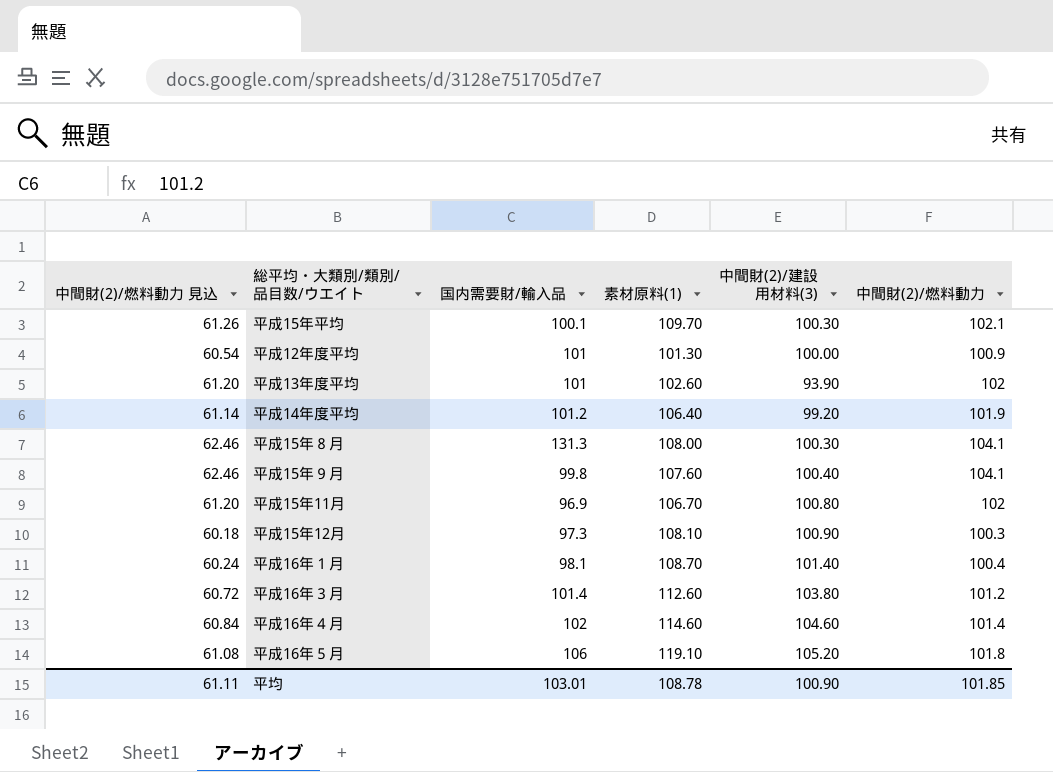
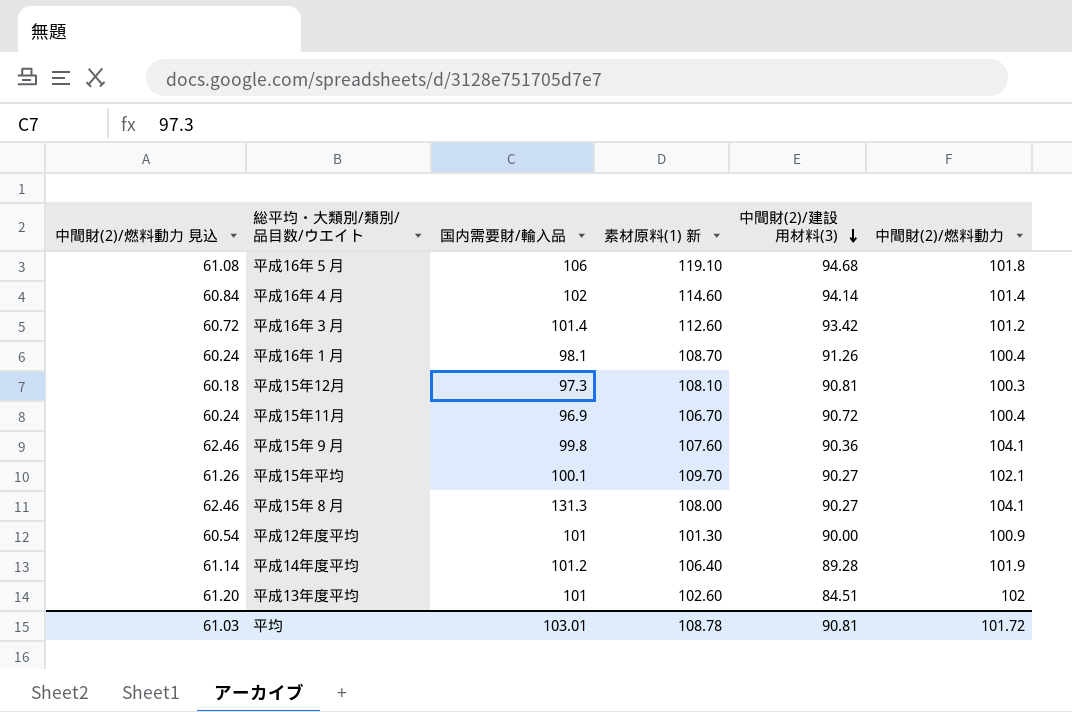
row order: none -> 中間財(2)/建設用材料(3) descending
column name: 素材原料(1) -> 素材原料(1) 新
平成16年５月 | 中間財(2)/建設用材料(3): 105.20 -> 94.68
平成16年４月 | 中間財(2)/建設用材料(3): 104.60 -> 94.14
平成16年３月 | 中間財(2)/建設用材料(3): 103.80 -> 93.42
平成16年１月 | 中間財(2)/建設用材料(3): 101.40 -> 91.26
平成15年12月 | 中間財(2)/建設用材料(3): 100.90 -> 90.81
平成15年11月 | 中間財(2)/燃料動力 見込: 61.20 -> 60.24
平成15年11月 | 中間財(2)/建設用材料(3): 100.80 -> 90.72
平成15年11月 | 中間財(2)/燃料動力: 102 -> 100.4
平成15年９月 | 中間財(2)/建設用材料(3): 100.40 -> 90.36
平成15年平均 | 中間財(2)/建設用材料(3): 100.30 -> 90.27
平成15年８月 | 中間財(2)/建設用材料(3): 100.30 -> 90.27
平成12年度平均 | 中間財(2)/建設用材料(3): 100.00 -> 90.00
平成14年度平均 | 中間財(2)/建設用材料(3): 99.20 -> 89.28
平成13年度平均 | 中間財(2)/建設用材料(3): 93.90 -> 84.51
平均 | 中間財(2)/燃料動力 見込: 61.11 -> 61.03
平均 | 中間財(2)/建設用材料(3): 100.90 -> 90.81
平均 | 中間財(2)/燃料動力: 101.85 -> 101.72

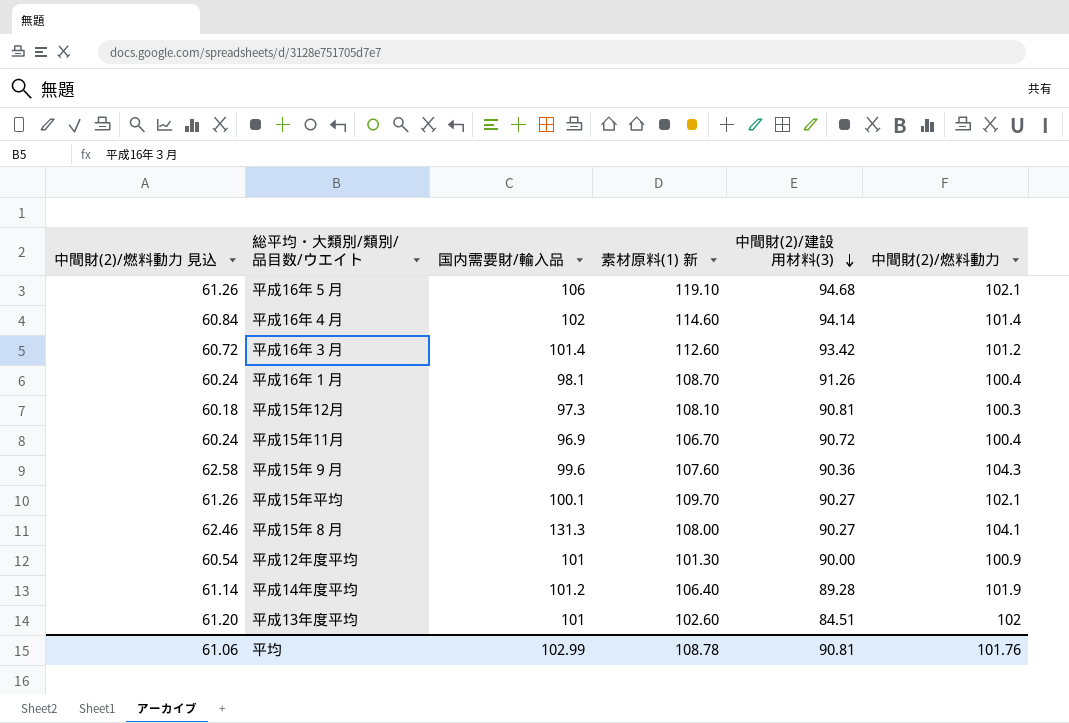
平成16年５月 | 中間財(2)/燃料動力 見込: 61.08 -> 61.26
平成16年５月 | 中間財(2)/燃料動力: 101.8 -> 102.1
平成15年９月 | 中間財(2)/燃料動力 見込: 62.46 -> 62.58
平成15年９月 | 国内需要財/輸入品: 99.8 -> 99.6
平成15年９月 | 中間財(2)/燃料動力: 104.1 -> 104.3
平均 | 中間財(2)/燃料動力 見込: 61.03 -> 61.06
平均 | 国内需要財/輸入品: 103.01 -> 102.99
平均 | 中間財(2)/燃料動力: 101.72 -> 101.76

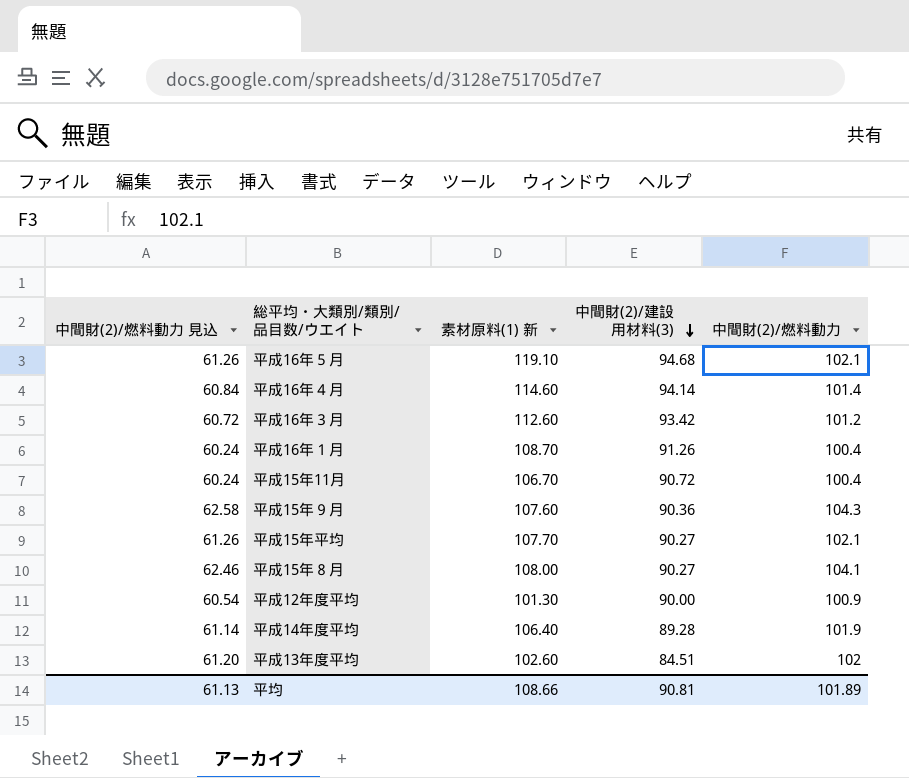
column 国内需要財/輸入品 | position: 3 -> none
row 平成15年12月: 60.18 | 97.3 | 108.10 | 90.81 | 100.3 -> none
平成15年平均 | 素材原料(1) 新: 109.70 -> 107.70
平均 | 中間財(2)/燃料動力 見込: 61.06 -> 61.13
平均 | 素材原料(1) 新: 108.78 -> 108.66
平均 | 中間財(2)/燃料動力: 101.76 -> 101.89

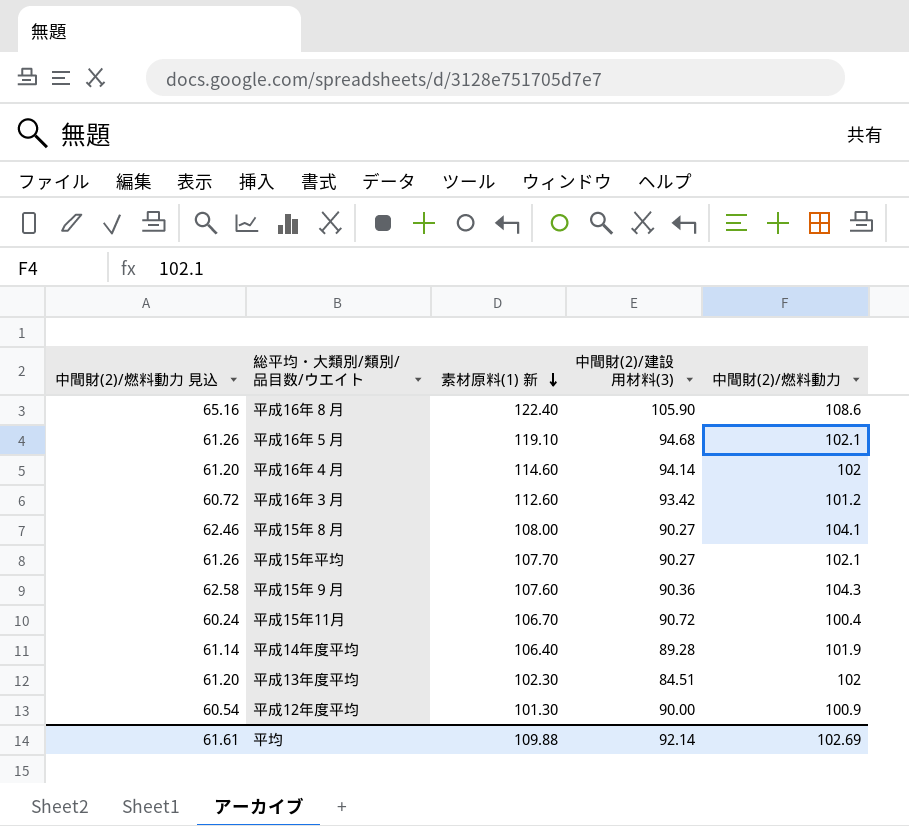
row order: 中間財(2)/建設用材料(3) descending -> 素材原料(1) 新 descending
row 平成16年１月: 60.24 | 108.70 | 91.26 | 100.4 -> none
row 平成16年８月: none -> 65.16 | 122.40 | 105.90 | 108.6
平成16年４月 | 中間財(2)/燃料動力 見込: 60.84 -> 61.20
平成16年４月 | 中間財(2)/燃料動力: 101.4 -> 102
平成13年度平均 | 素材原料(1) 新: 102.60 -> 102.30
平均 | 中間財(2)/燃料動力 見込: 61.13 -> 61.61
平均 | 素材原料(1) 新: 108.66 -> 109.88
平均 | 中間財(2)/建設用材料(3): 90.81 -> 92.14
平均 | 中間財(2)/燃料動力: 101.89 -> 102.69

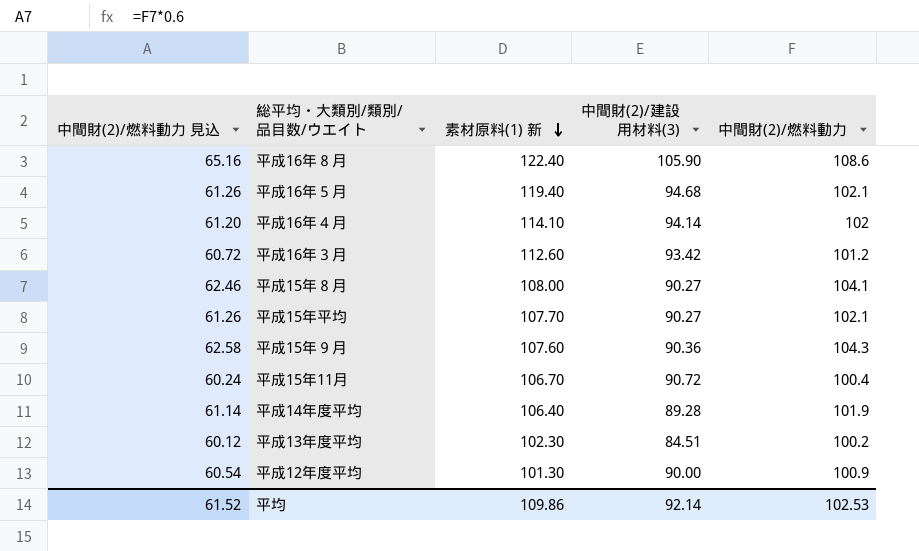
平成16年５月 | 素材原料(1) 新: 119.10 -> 119.40
平成16年４月 | 素材原料(1) 新: 114.60 -> 114.10
平成13年度平均 | 中間財(2)/燃料動力 見込: 61.20 -> 60.12
平成13年度平均 | 中間財(2)/燃料動力: 102 -> 100.2
平均 | 中間財(2)/燃料動力 見込: 61.61 -> 61.52
平均 | 素材原料(1) 新: 109.88 -> 109.86
平均 | 中間財(2)/燃料動力: 102.69 -> 102.53

